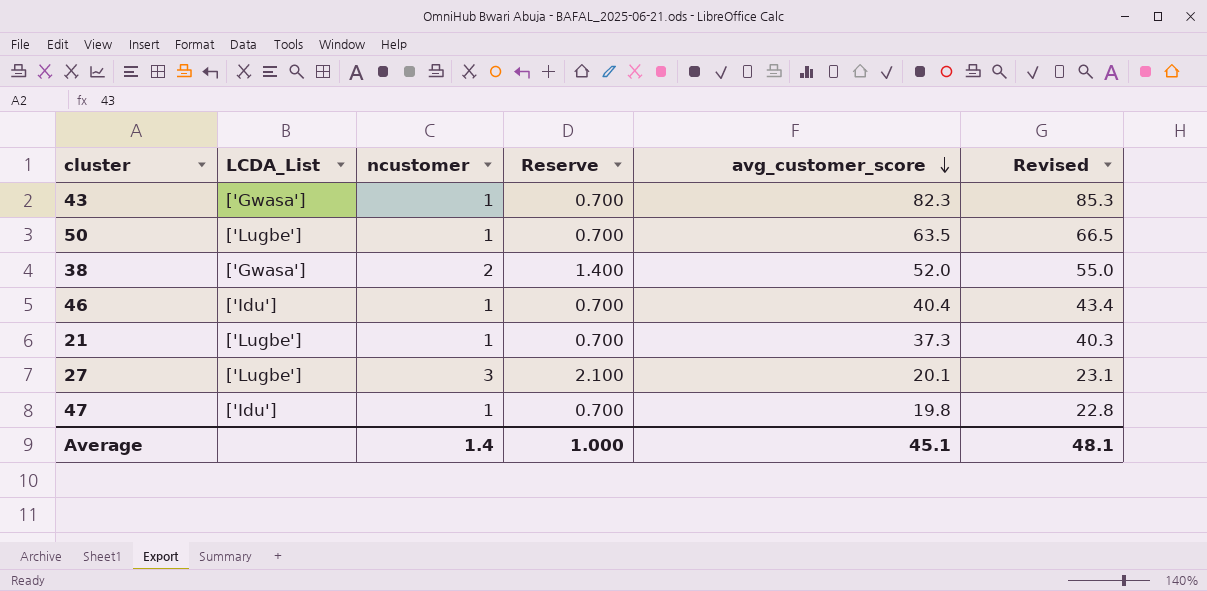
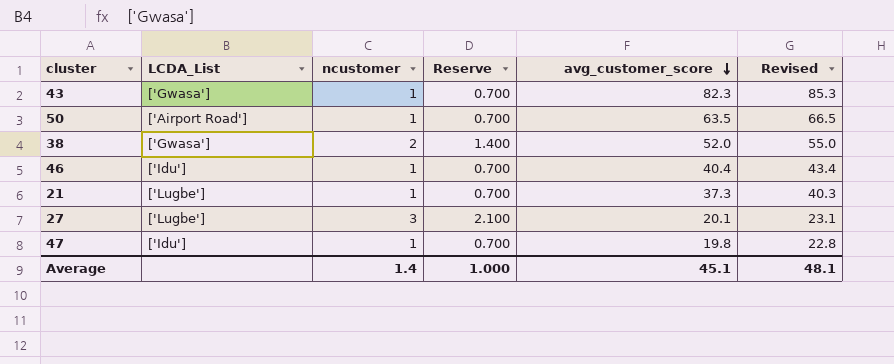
50 | LCDA_List: ['Lugbe'] -> ['Airport Road']

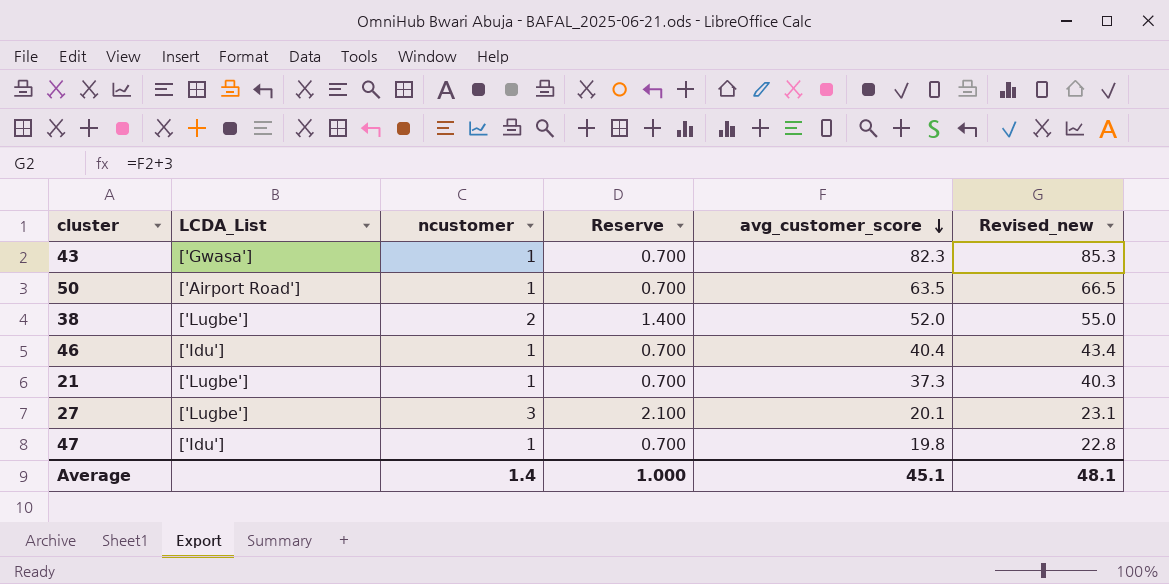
column name: Revised -> Revised_new
38 | LCDA_List: ['Gwasa'] -> ['Lugbe']

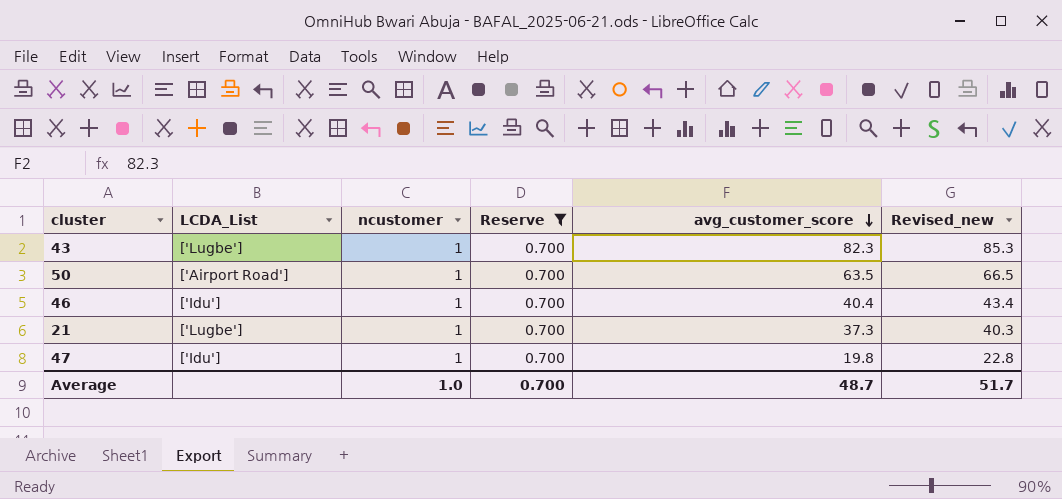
filter: none -> Reserve = 0.700
43 | LCDA_List: ['Gwasa'] -> ['Lugbe']
Average | ncustomer: 1.4 -> 1.0
Average | Reserve: 1.000 -> 0.700
Average | avg_customer_score: 45.1 -> 48.7
Average | Revised_new: 48.1 -> 51.7

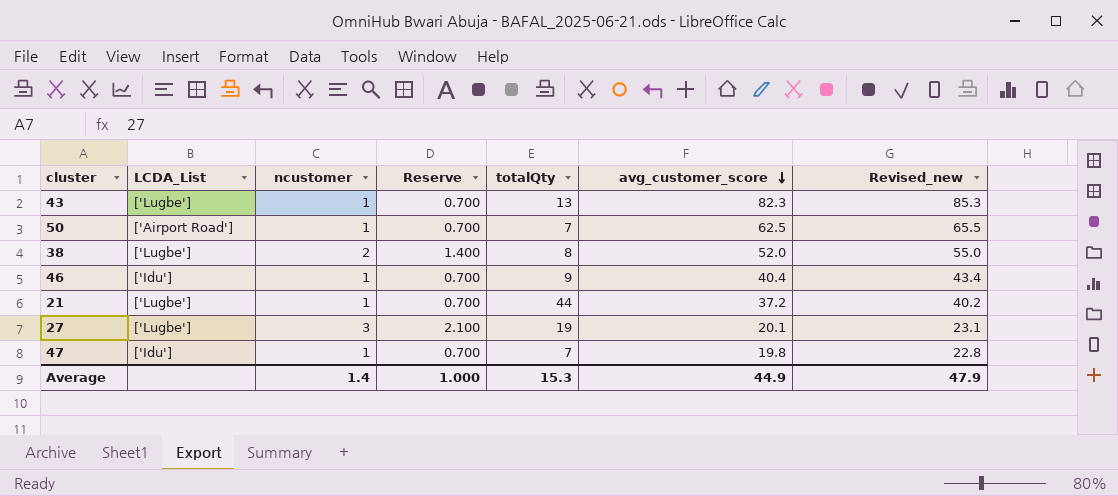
filter: Reserve = 0.700 -> none
column totalQty | position: none -> 5
50 | avg_customer_score: 63.5 -> 62.5
50 | Revised_new: 66.5 -> 65.5
21 | avg_customer_score: 37.3 -> 37.2
21 | Revised_new: 40.3 -> 40.2
Average | ncustomer: 1.0 -> 1.4
Average | Reserve: 0.700 -> 1.000
Average | avg_customer_score: 48.7 -> 44.9
Average | Revised_new: 51.7 -> 47.9

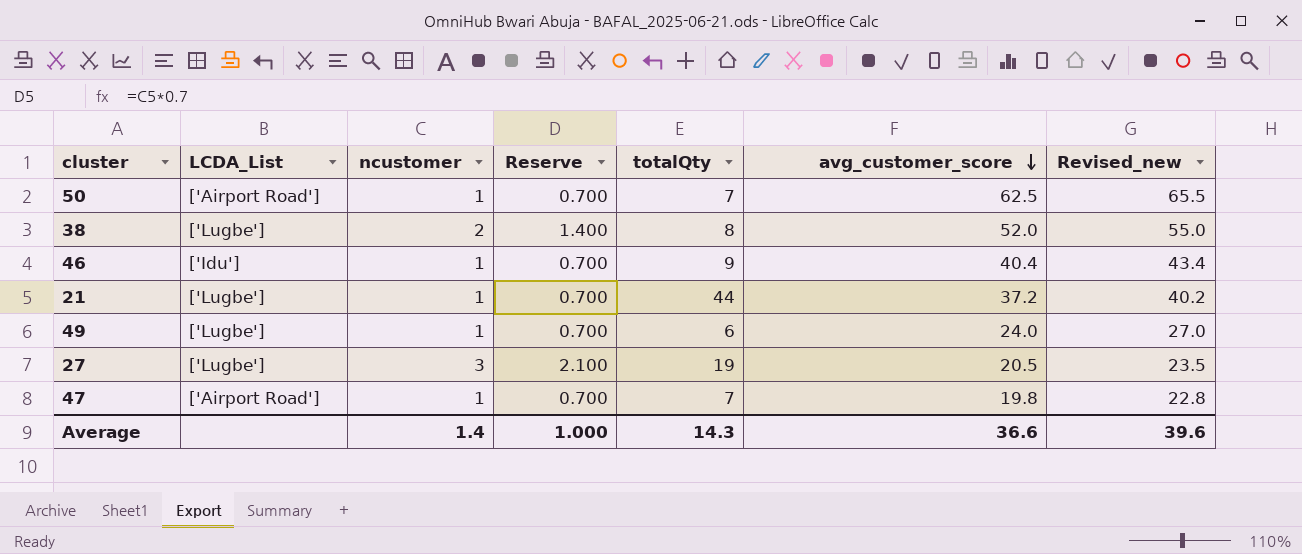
row 43: ['Lugbe'] | 1 | 0.700 | 13 | 82.3 | 85.3 -> none
row 49: none -> ['Lugbe'] | 1 | 0.700 | 6 | 24.0 | 27.0
27 | avg_customer_score: 20.1 -> 20.5
27 | Revised_new: 23.1 -> 23.5
47 | LCDA_List: ['Idu'] -> ['Airport Road']
Average | totalQty: 15.3 -> 14.3
Average | avg_customer_score: 44.9 -> 36.6
Average | Revised_new: 47.9 -> 39.6

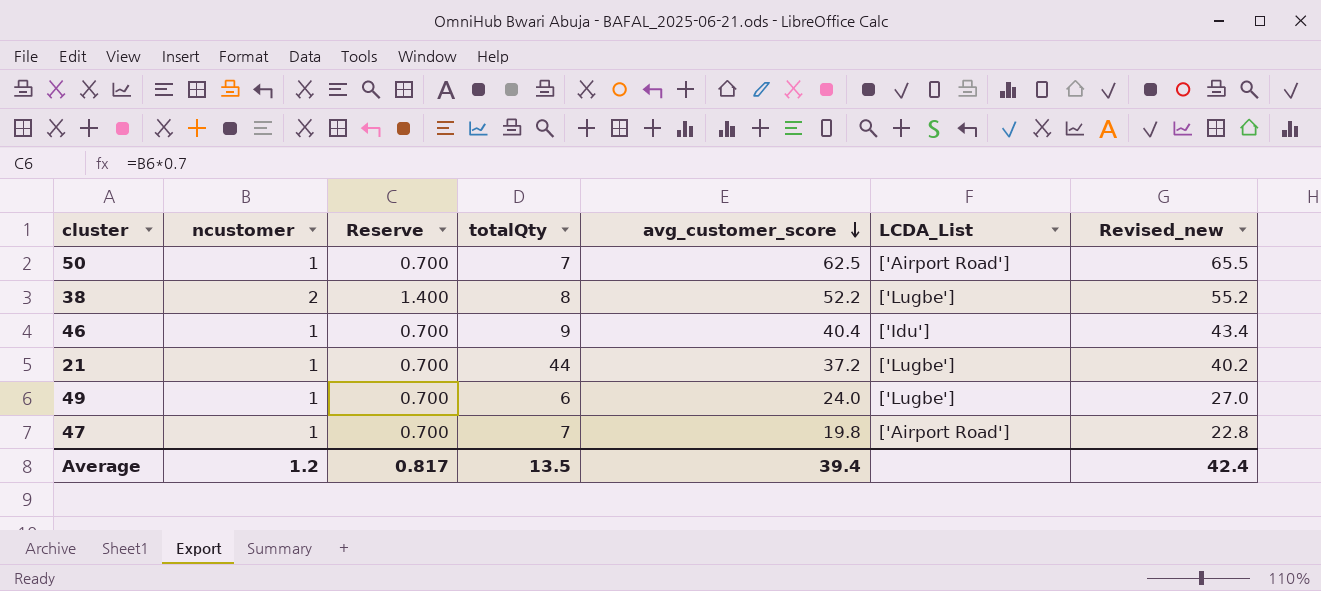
column LCDA_List | position: 2 -> 6
row 27: ['Lugbe'] | 3 | 2.100 | 19 | 20.5 | 23.5 -> none
38 | avg_customer_score: 52.0 -> 52.2
38 | Revised_new: 55.0 -> 55.2
Average | ncustomer: 1.4 -> 1.2
Average | Reserve: 1.000 -> 0.817
Average | totalQty: 14.3 -> 13.5
Average | avg_customer_score: 36.6 -> 39.4
Average | Revised_new: 39.6 -> 42.4

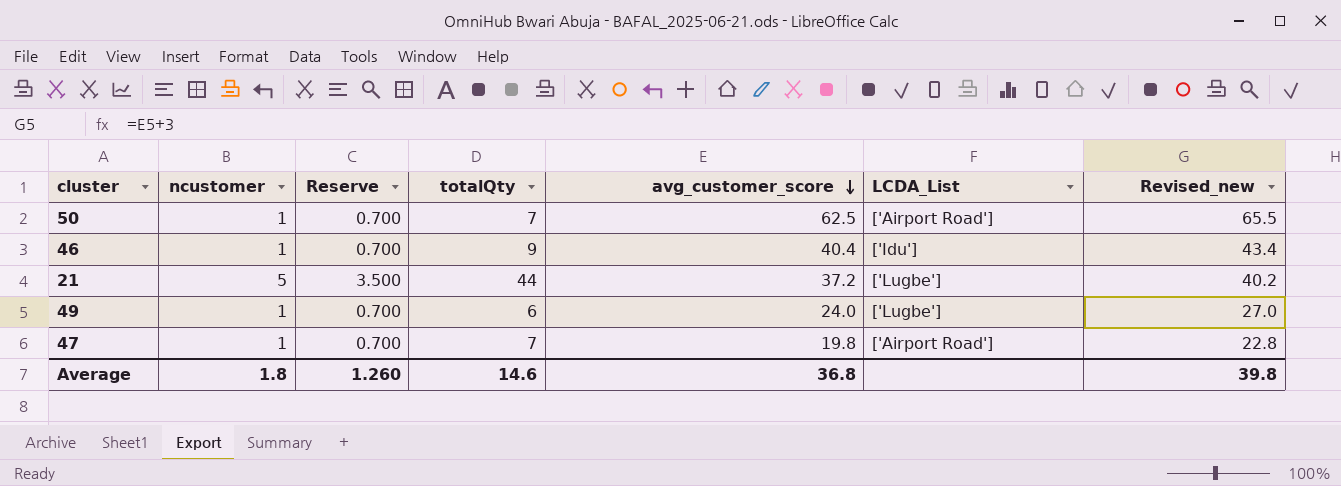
row 38: 2 | 1.400 | 8 | 52.2 | ['Lugbe'] | 55.2 -> none
21 | ncustomer: 1 -> 5
21 | Reserve: 0.700 -> 3.500
Average | ncustomer: 1.2 -> 1.8
Average | Reserve: 0.817 -> 1.260
Average | totalQty: 13.5 -> 14.6
Average | avg_customer_score: 39.4 -> 36.8
Average | Revised_new: 42.4 -> 39.8

